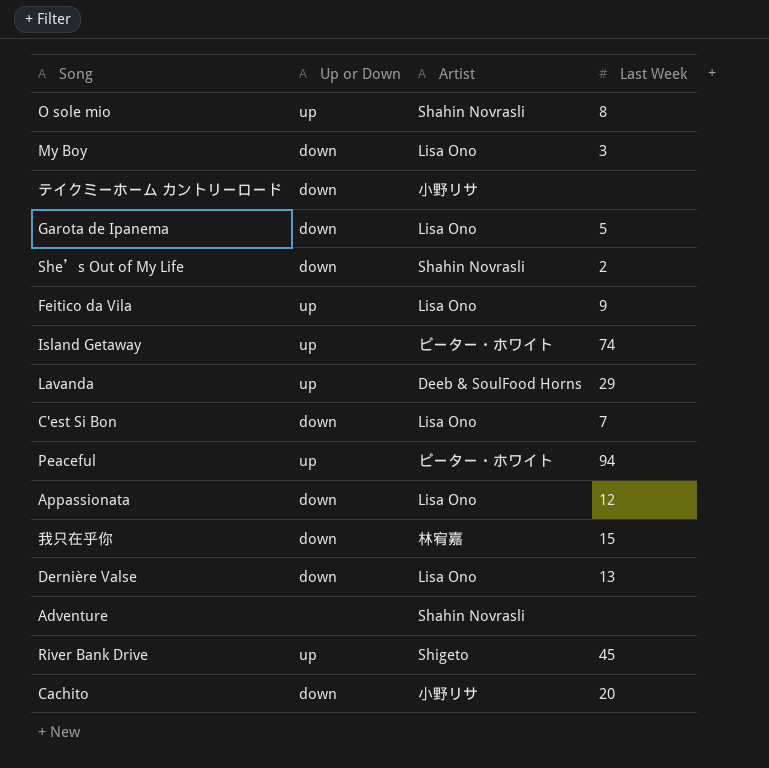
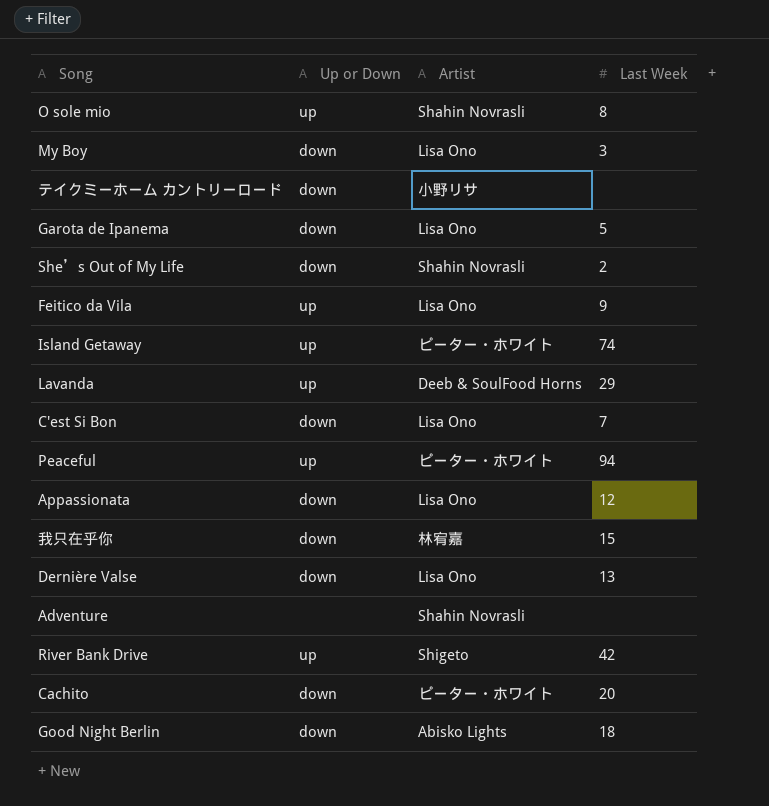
River Bank Drive | Last Week: 45 -> 42
Cachito | Artist: 小野リサ -> ピーター・ホワイト
row Good Night Berlin: none -> down | Abisko Lights | 18

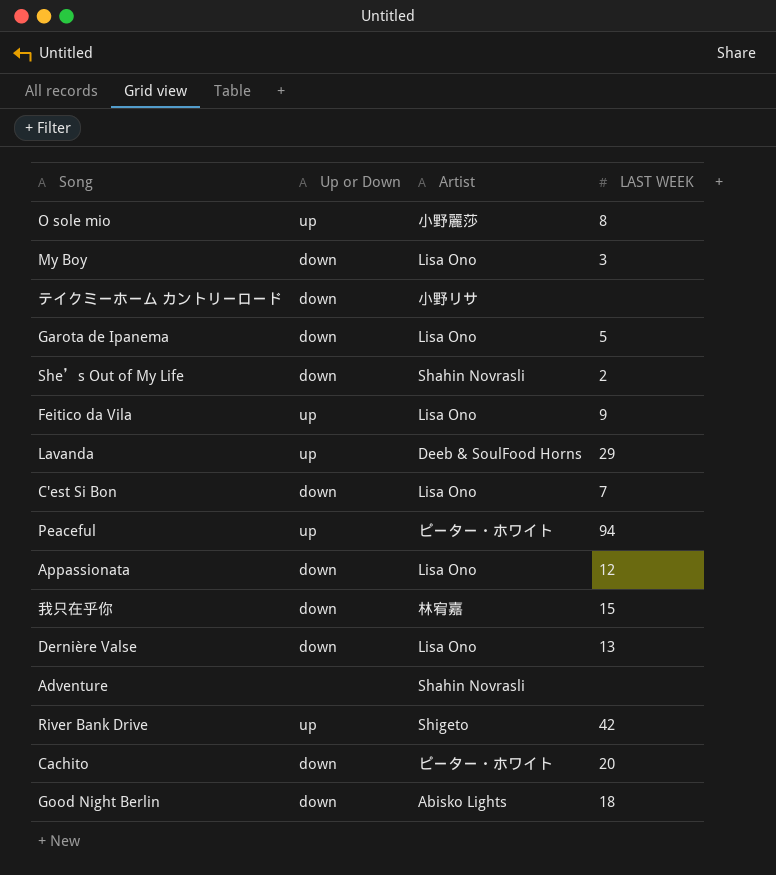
column name: Last Week -> LAST WEEK
row Island Getaway: up | ピーター・ホワイト | 74 -> none
O sole mio | Artist: Shahin Novrasli -> 小野麗莎

